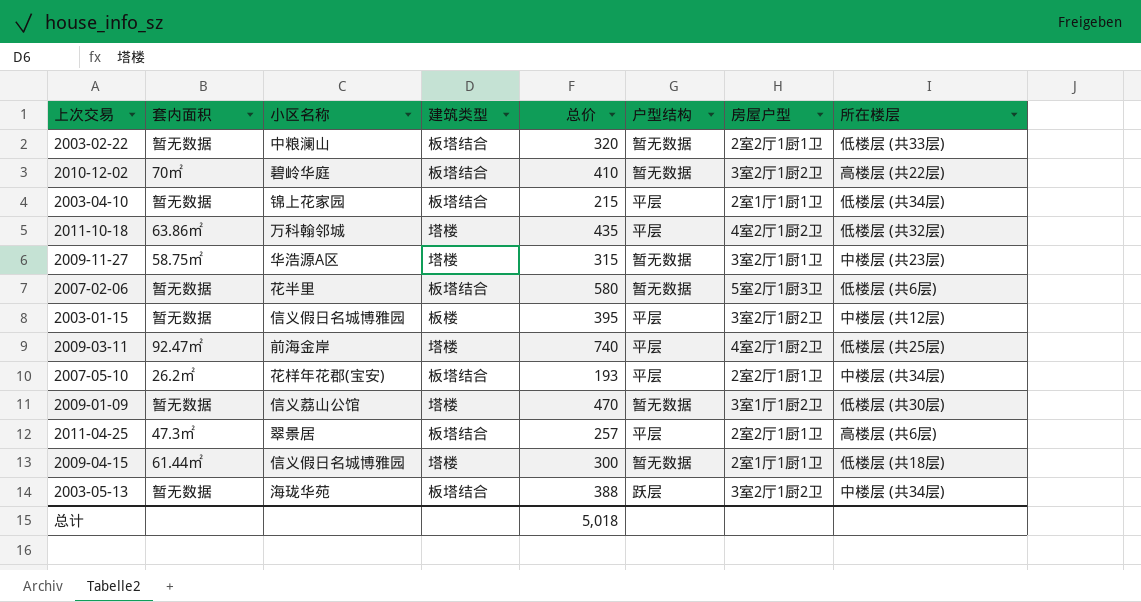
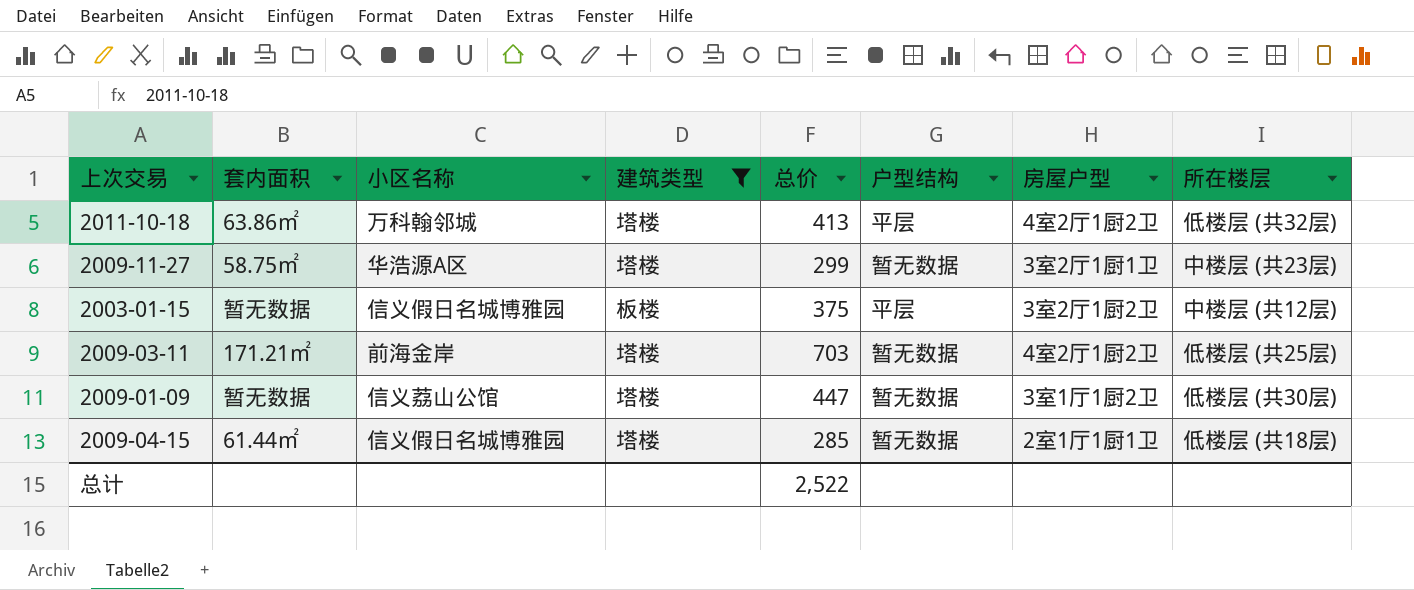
filter: none -> 建筑类型 != 板塔结合
2011-10-18 | 总价: 435 -> 413
2009-11-27 | 总价: 315 -> 299
2003-01-15 | 总价: 395 -> 375
2009-03-11 | 套内面积: 92.47㎡ -> 171.21㎡
2009-03-11 | 总价: 740 -> 703
2009-03-11 | 户型结构: 平层 -> 暂无数据
2009-01-09 | 总价: 470 -> 447
2009-04-15 | 总价: 300 -> 285
总计 | 总价: 5,018 -> 2,522

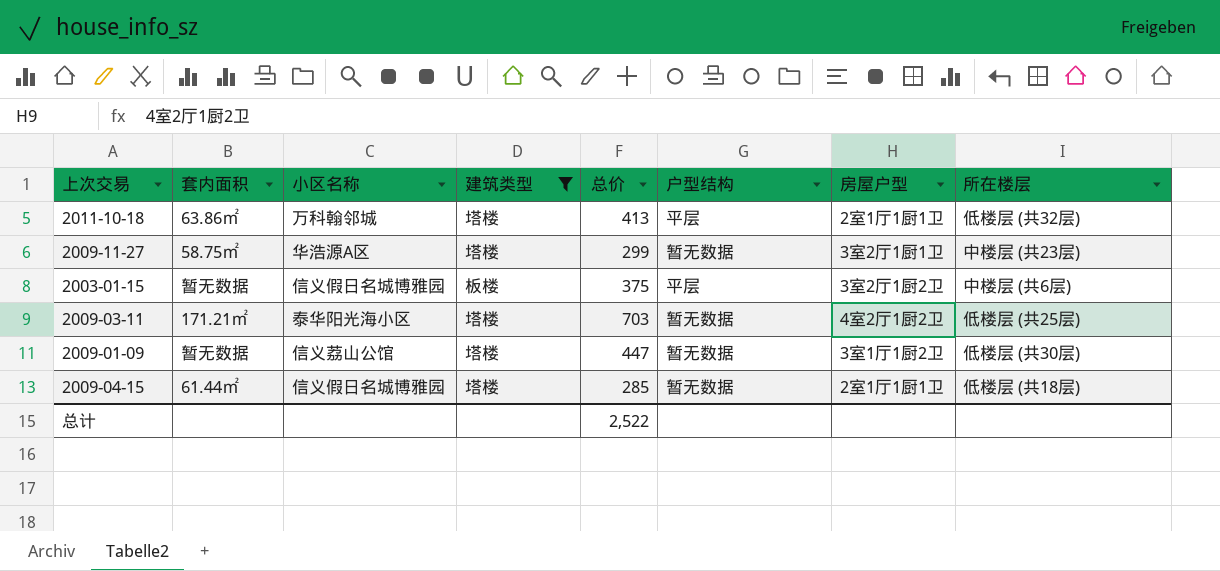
2011-10-18 | 房屋户型: 4室2厅1厨2卫 -> 2室1厅1厨1卫
2003-01-15 | 所在楼层: 中楼层 (共12层) -> 中楼层 (共6层)
2009-03-11 | 小区名称: 前海金岸 -> 泰华阳光海小区

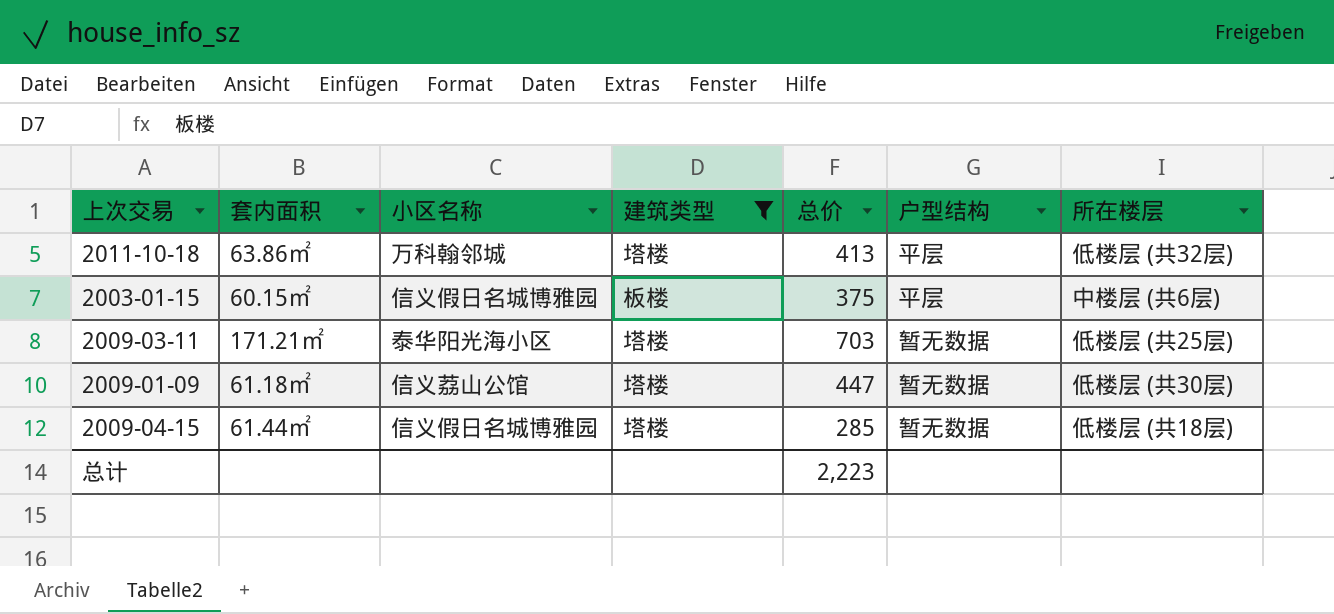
column 房屋户型 | position: 7 -> none
row 2009-11-27: 58.75㎡ | 华浩源A区 | 塔楼 | 299 | 暂无数据 | 3室2厅1厨1卫 | 中楼层 (共23层) -> none
2003-01-15 | 套内面积: 暂无数据 -> 60.15㎡
2009-01-09 | 套内面积: 暂无数据 -> 61.18㎡
总计 | 总价: 2,522 -> 2,223

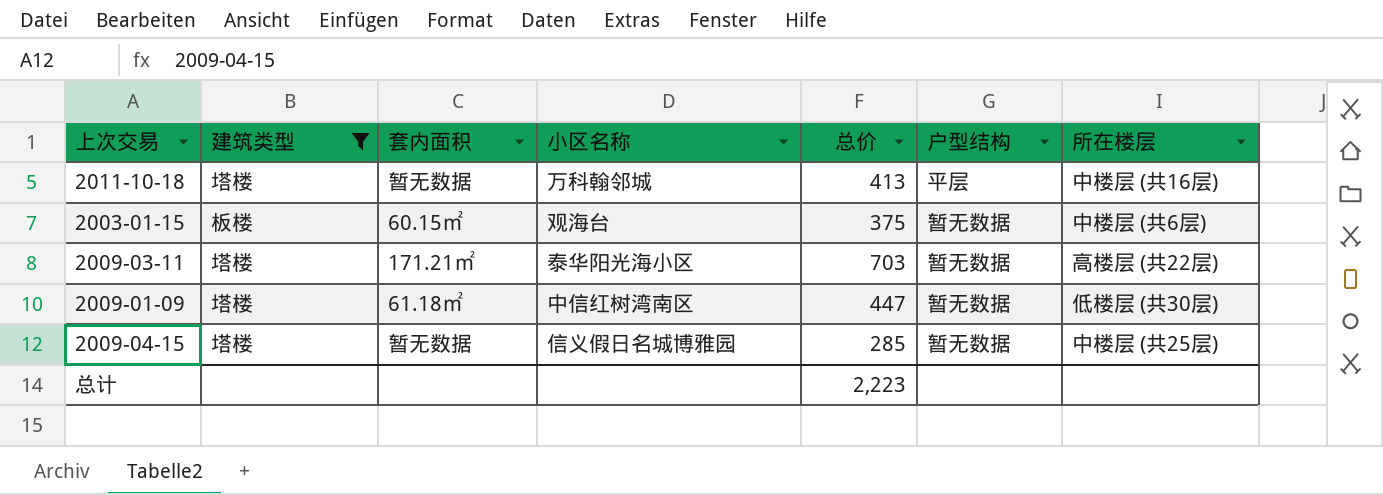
column 建筑类型 | position: 4 -> 2
2011-10-18 | 套内面积: 63.86㎡ -> 暂无数据
2011-10-18 | 所在楼层: 低楼层 (共32层) -> 中楼层 (共16层)
2003-01-15 | 小区名称: 信义假日名城博雅园 -> 观海台
2003-01-15 | 户型结构: 平层 -> 暂无数据
2009-03-11 | 所在楼层: 低楼层 (共25层) -> 高楼层 (共22层)
2009-01-09 | 小区名称: 信义荔山公馆 -> 中信红树湾南区
2009-04-15 | 套内面积: 61.44㎡ -> 暂无数据
2009-04-15 | 所在楼层: 低楼层 (共18层) -> 中楼层 (共25层)

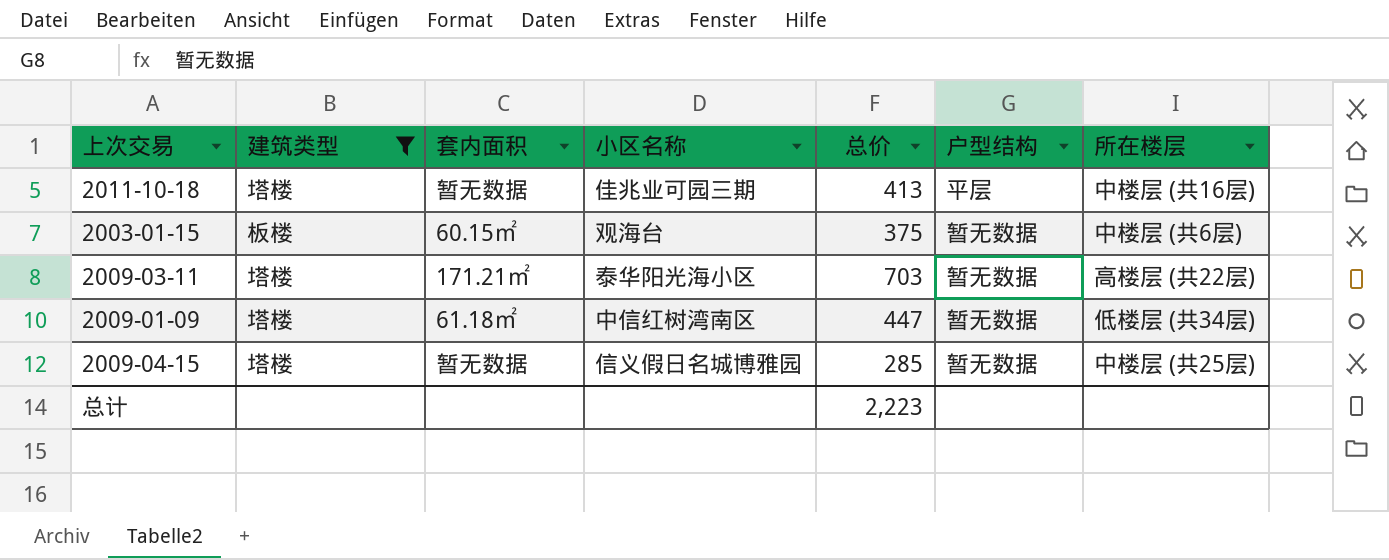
2011-10-18 | 小区名称: 万科翰邻城 -> 佳兆业可园三期
2009-01-09 | 所在楼层: 低楼层 (共30层) -> 低楼层 (共34层)

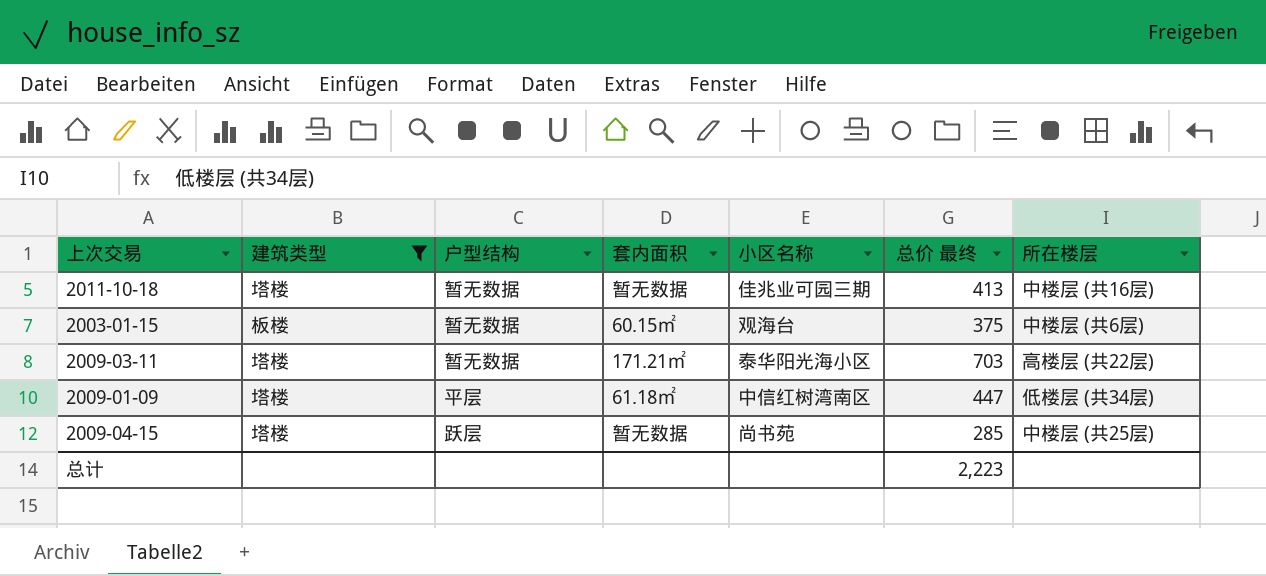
column 户型结构 | position: 6 -> 3
column name: 总价 -> 总价 最终
2011-10-18 | 户型结构: 平层 -> 暂无数据
2009-01-09 | 户型结构: 暂无数据 -> 平层
2009-04-15 | 户型结构: 暂无数据 -> 跃层
2009-04-15 | 小区名称: 信义假日名城博雅园 -> 尚书苑

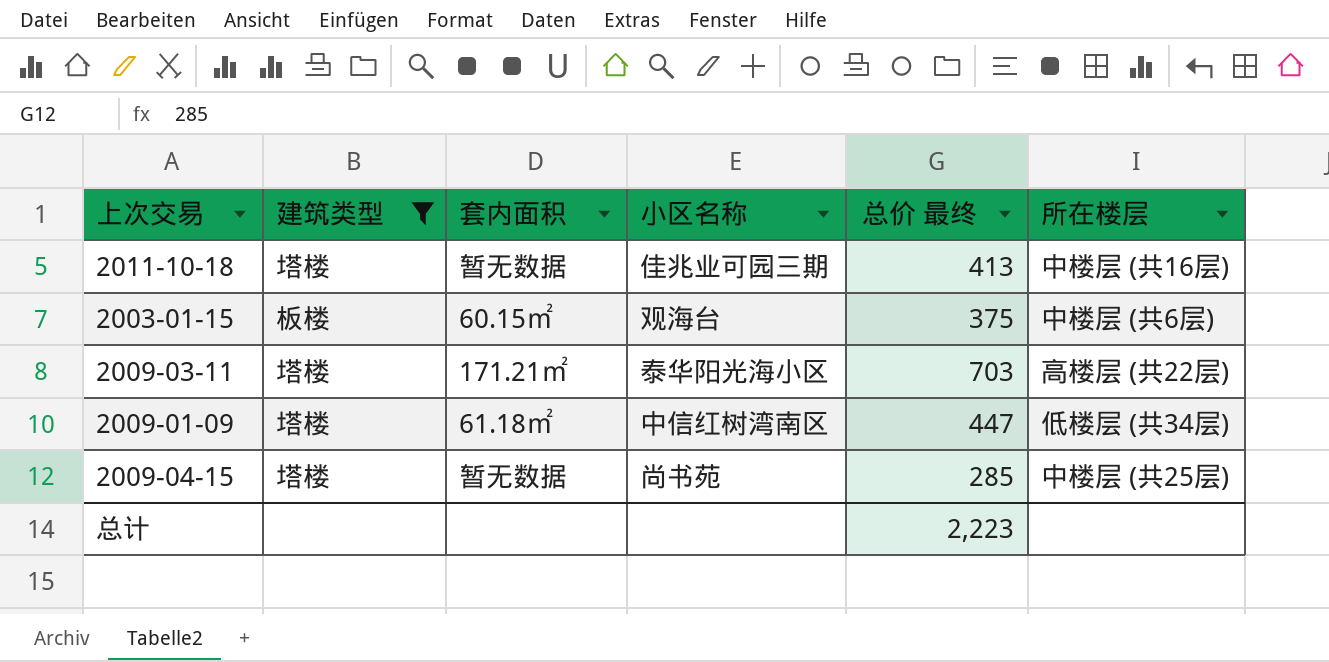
column 户型结构 | position: 3 -> none

